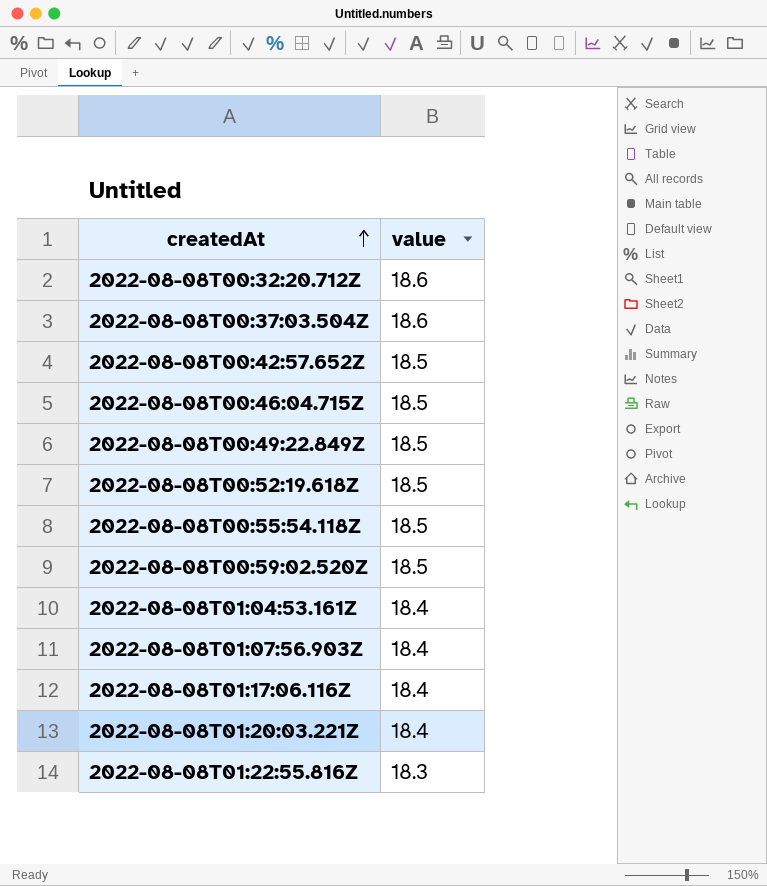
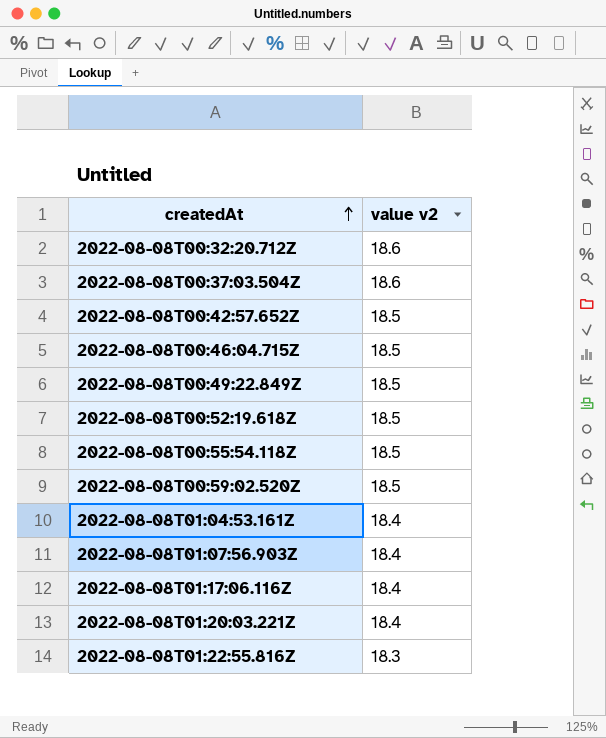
column name: value -> value v2

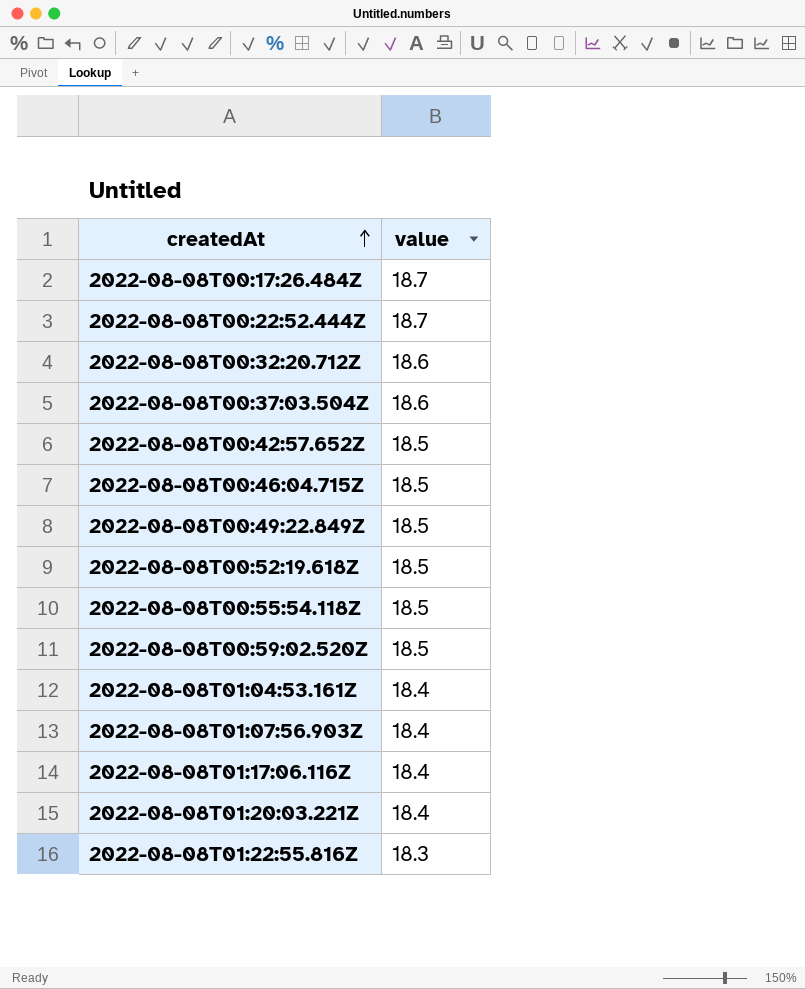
column name: value v2 -> value
row 2022-08-08T00:17:26.484Z: none -> 18.7
row 2022-08-08T00:22:52.444Z: none -> 18.7

